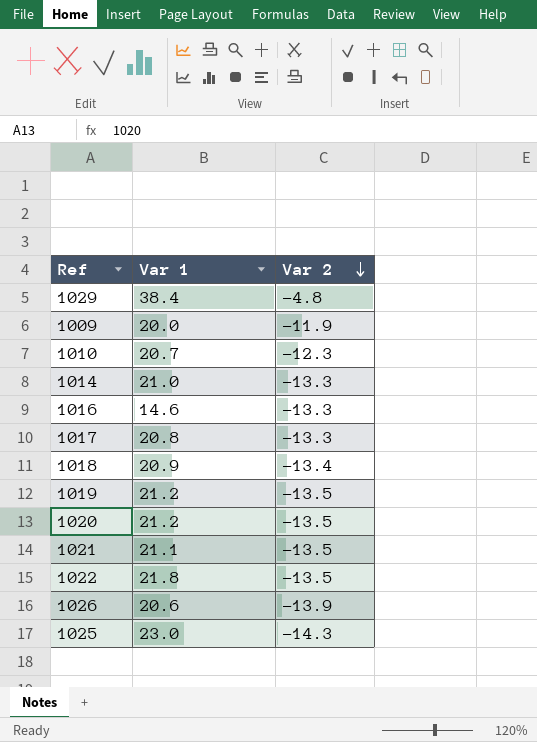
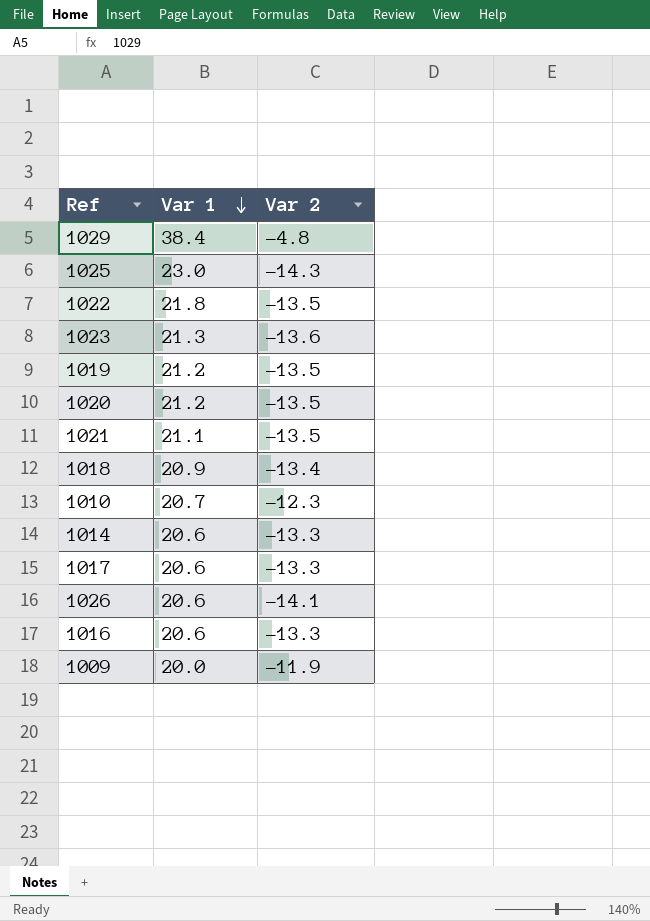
row order: Var 2 descending -> Var 1 descending
row 1023: none -> 21.3 | -13.6
1014 | Var 1: 21.0 -> 20.6
1017 | Var 1: 20.8 -> 20.6
1026 | Var 2: -13.9 -> -14.1
1016 | Var 1: 14.6 -> 20.6

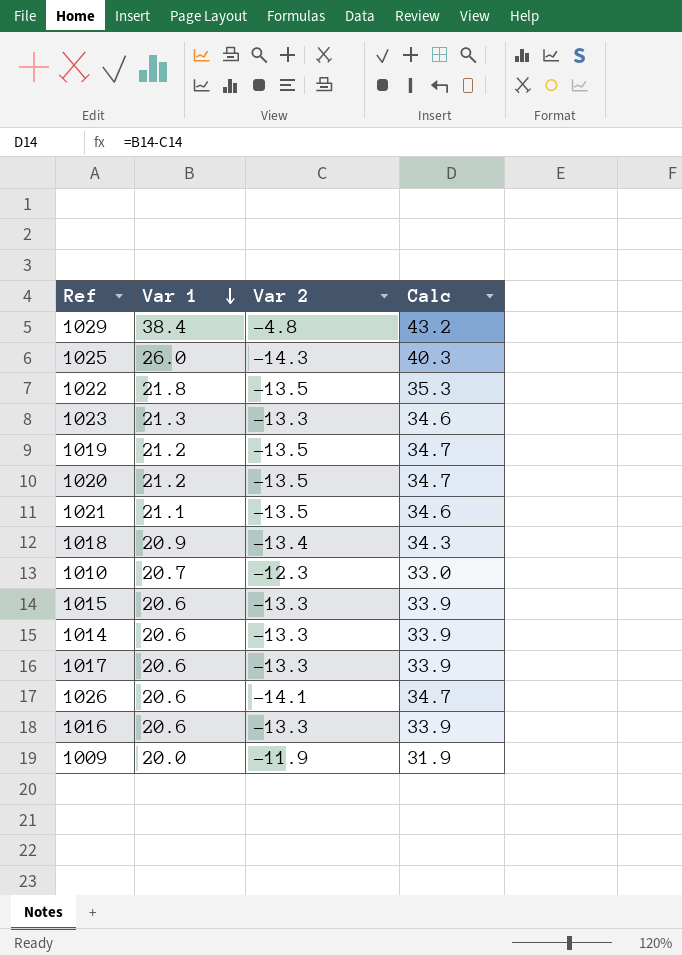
column Calc | formula: none -> [Var 1] - [Var 2]
1025 | Var 1: 23.0 -> 26.0
1023 | Var 2: -13.6 -> -13.3
row 1015: none -> 20.6 | -13.3 | 33.9

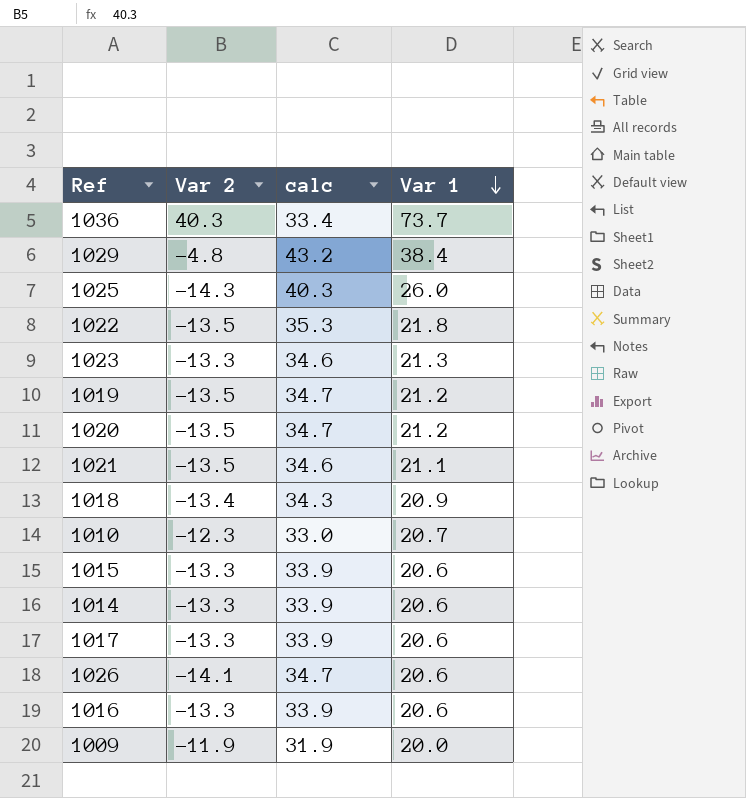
column name: Calc -> calc
column Var 1 | position: 2 -> 4
row 1036: none -> 40.3 | 33.4 | 73.7

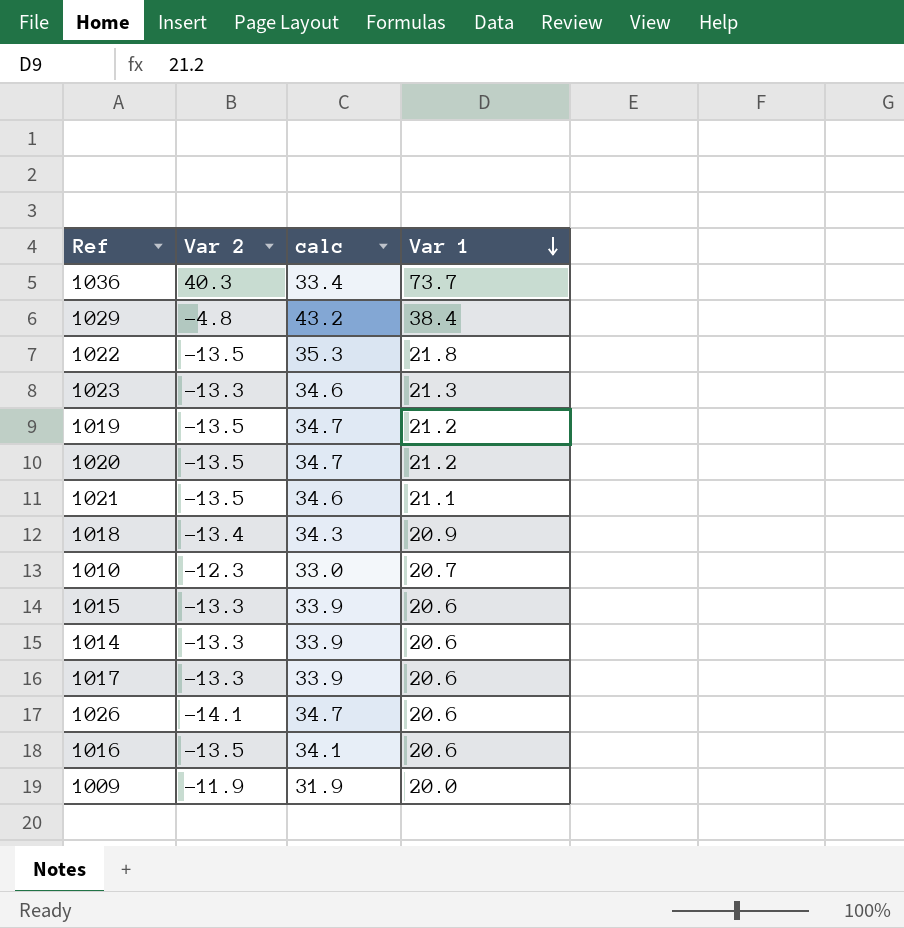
row 1025: -14.3 | 40.3 | 26.0 -> none
1016 | Var 2: -13.3 -> -13.5
1016 | calc: 33.9 -> 34.1

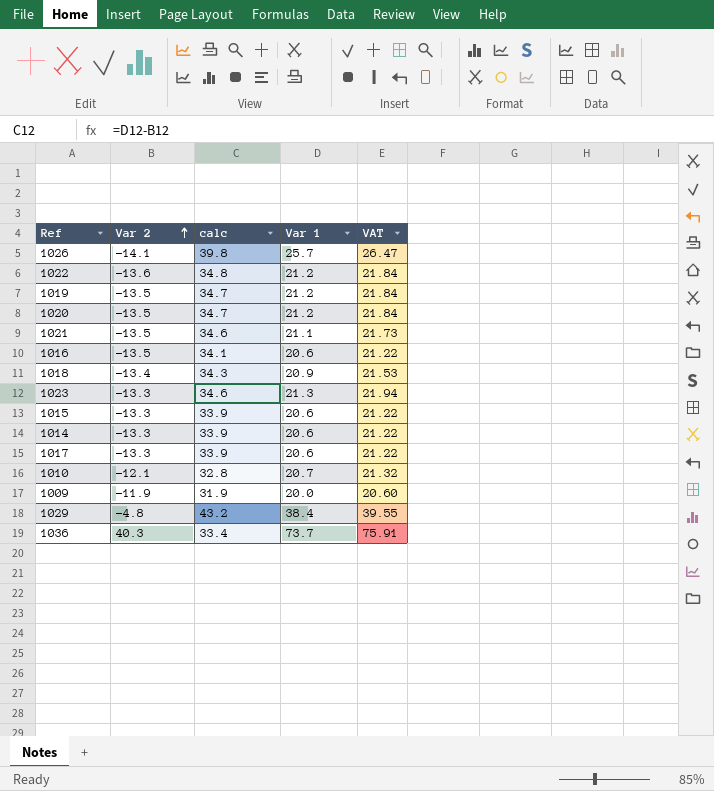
row order: Var 1 descending -> Var 2 ascending
column VAT | formula: none -> [Var 1] * 1.03
1026 | calc: 34.7 -> 39.8
1026 | Var 1: 20.6 -> 25.7
1022 | Var 2: -13.5 -> -13.6
1022 | calc: 35.3 -> 34.8
1022 | Var 1: 21.8 -> 21.2
1010 | Var 2: -12.3 -> -12.1
1010 | calc: 33.0 -> 32.8

